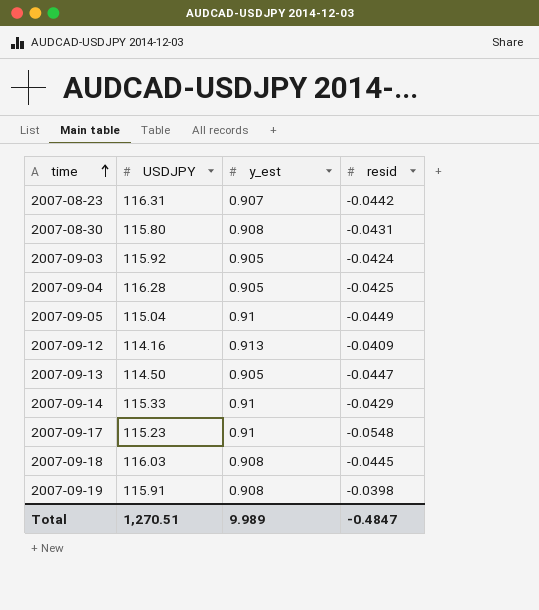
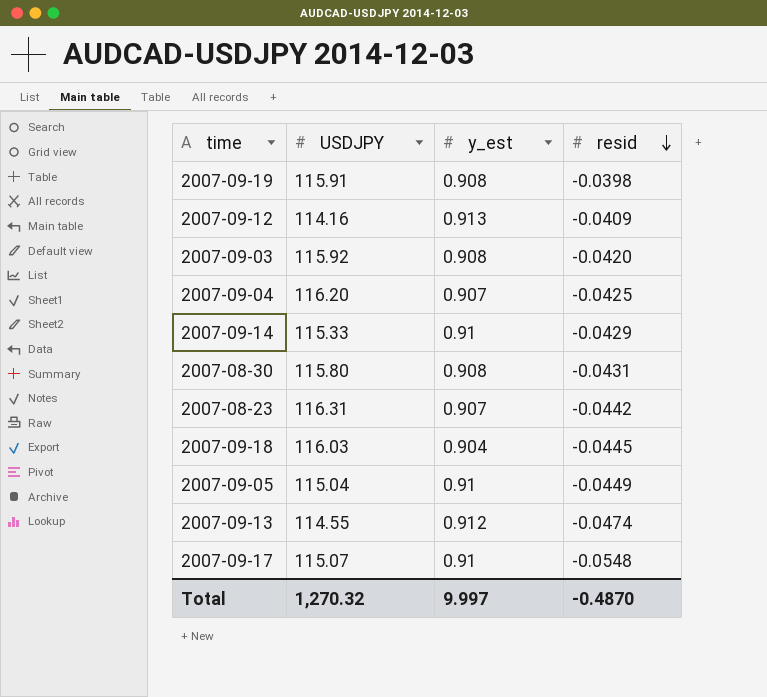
row order: time ascending -> resid descending
2007-09-03 | y_est: 0.905 -> 0.908
2007-09-03 | resid: -0.0424 -> -0.0420
2007-09-04 | USDJPY: 116.28 -> 116.20
2007-09-04 | y_est: 0.905 -> 0.907
2007-09-18 | y_est: 0.908 -> 0.904
2007-09-13 | USDJPY: 114.50 -> 114.55
2007-09-13 | y_est: 0.905 -> 0.912
2007-09-13 | resid: -0.0447 -> -0.0474
2007-09-17 | USDJPY: 115.23 -> 115.07
Total | USDJPY: 1,270.51 -> 1,270.32
Total | y_est: 9.989 -> 9.997
Total | resid: -0.4847 -> -0.4870

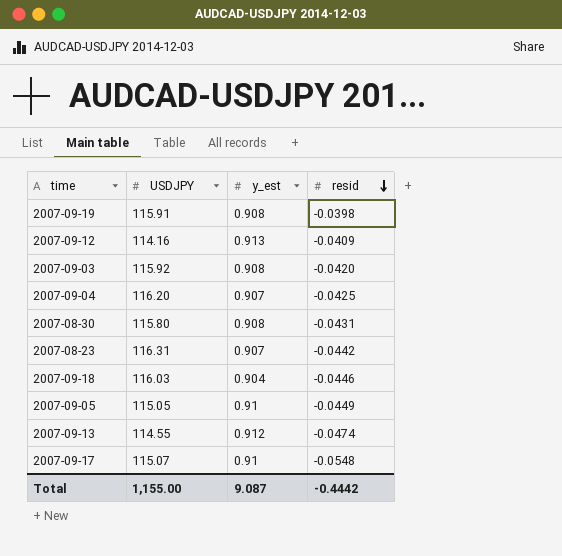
row 2007-09-14: 115.33 | 0.91 | -0.0429 -> none
2007-09-18 | resid: -0.0445 -> -0.0446
2007-09-05 | USDJPY: 115.04 -> 115.05
Total | USDJPY: 1,270.32 -> 1,155.00
Total | y_est: 9.997 -> 9.087
Total | resid: -0.4870 -> -0.4442

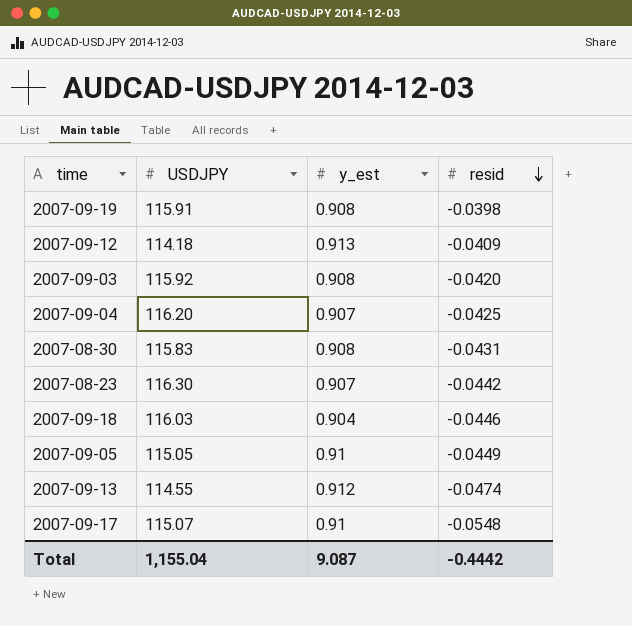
2007-09-12 | USDJPY: 114.16 -> 114.18
2007-08-30 | USDJPY: 115.80 -> 115.83
2007-08-23 | USDJPY: 116.31 -> 116.30
Total | USDJPY: 1,155.00 -> 1,155.04

